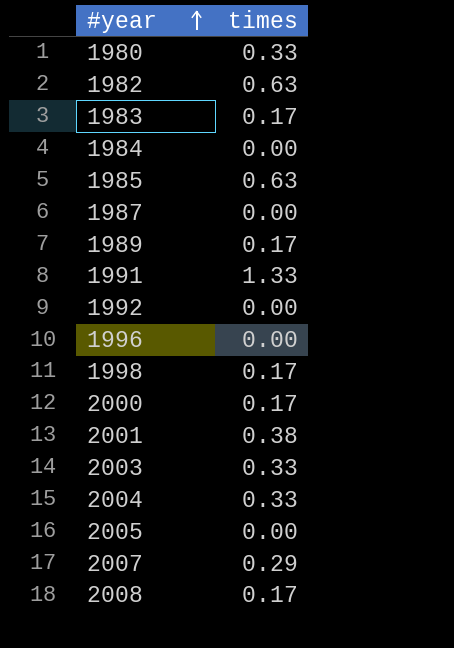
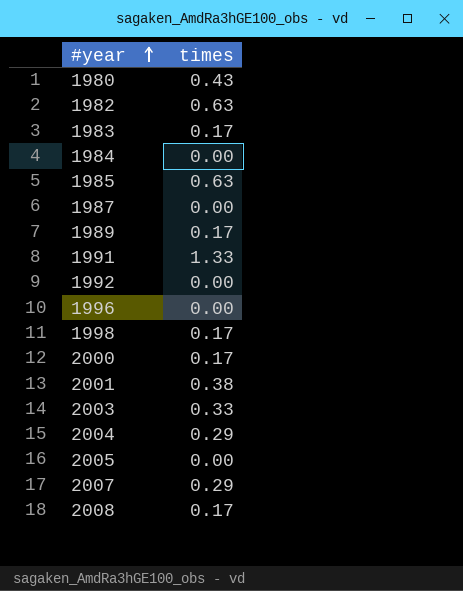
1980 | times: 0.33 -> 0.43
2004 | times: 0.33 -> 0.29

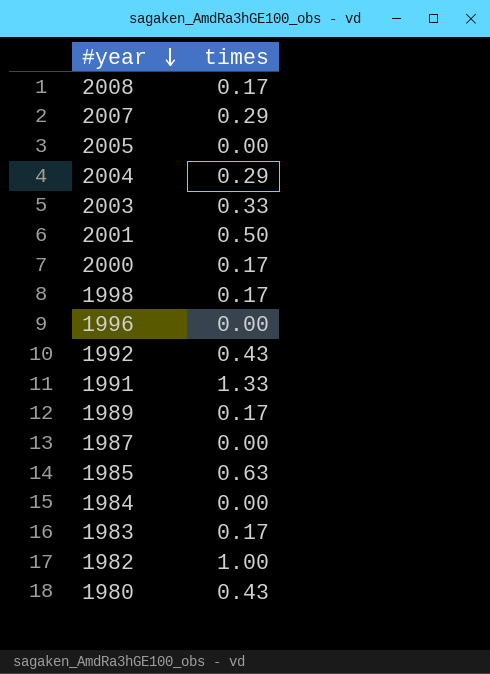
row order: #year ascending -> #year descending
2001 | times: 0.38 -> 0.50
1992 | times: 0.00 -> 0.43
1982 | times: 0.63 -> 1.00

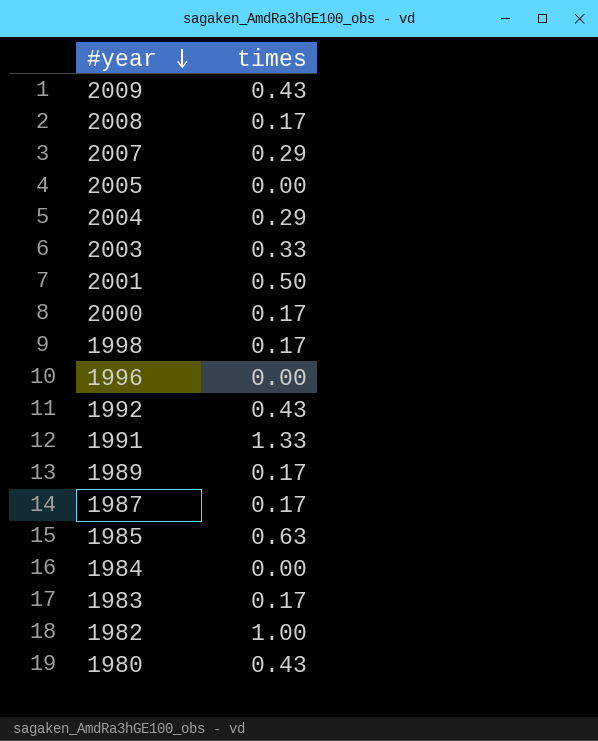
row 2009: none -> 0.43
1987 | times: 0.00 -> 0.17

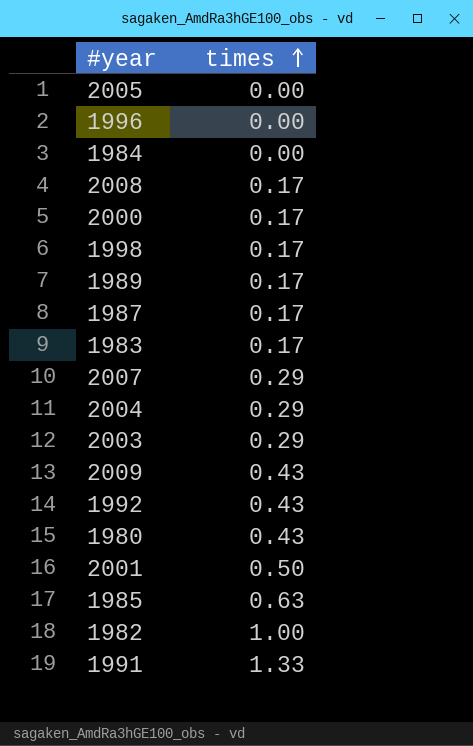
row order: #year descending -> times ascending
2003 | times: 0.33 -> 0.29

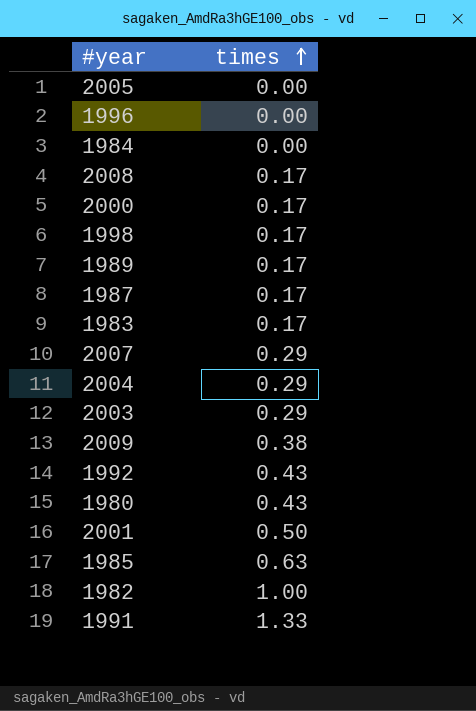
2009 | times: 0.43 -> 0.38

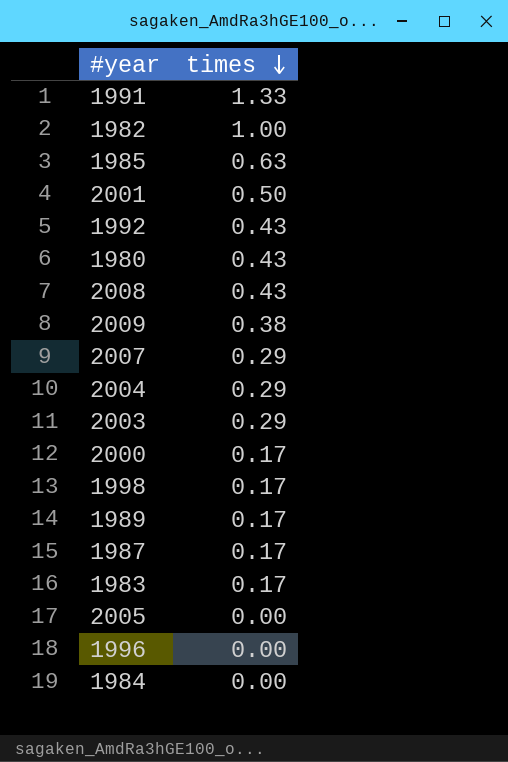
row order: times ascending -> times descending
2008 | times: 0.17 -> 0.43

